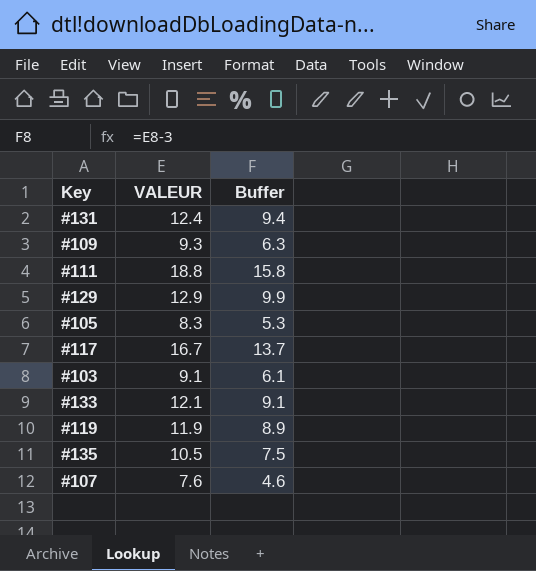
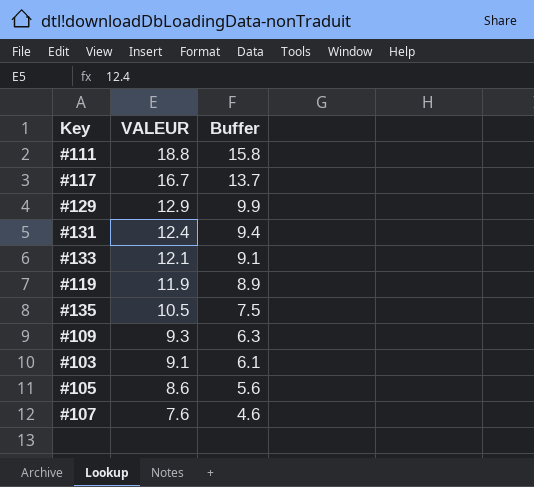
row order: none -> VALEUR descending
#105 | VALEUR: 8.3 -> 8.6
#105 | Buffer: 5.3 -> 5.6

